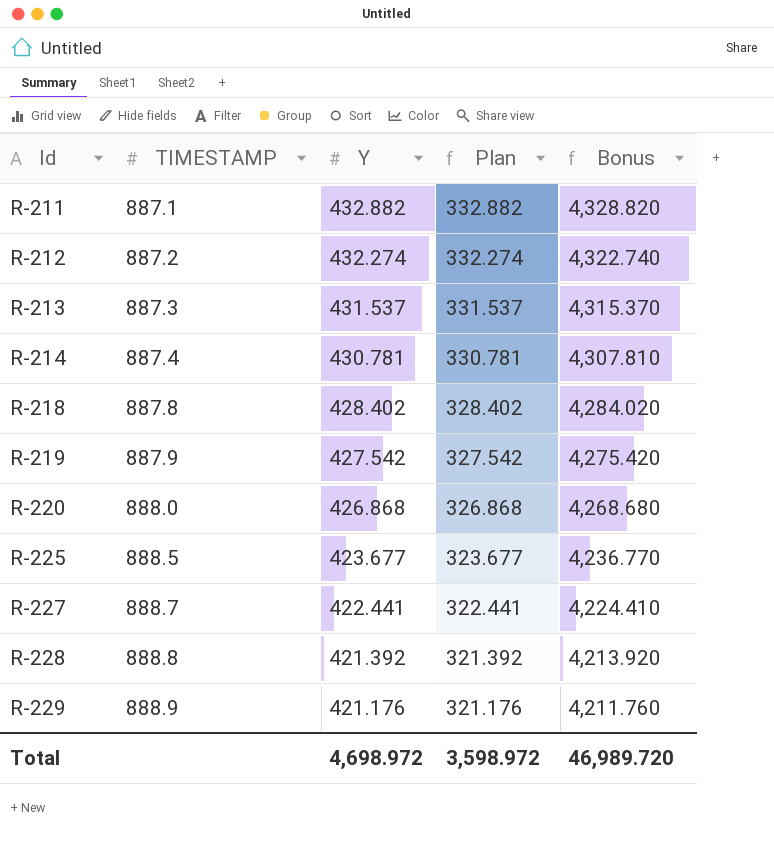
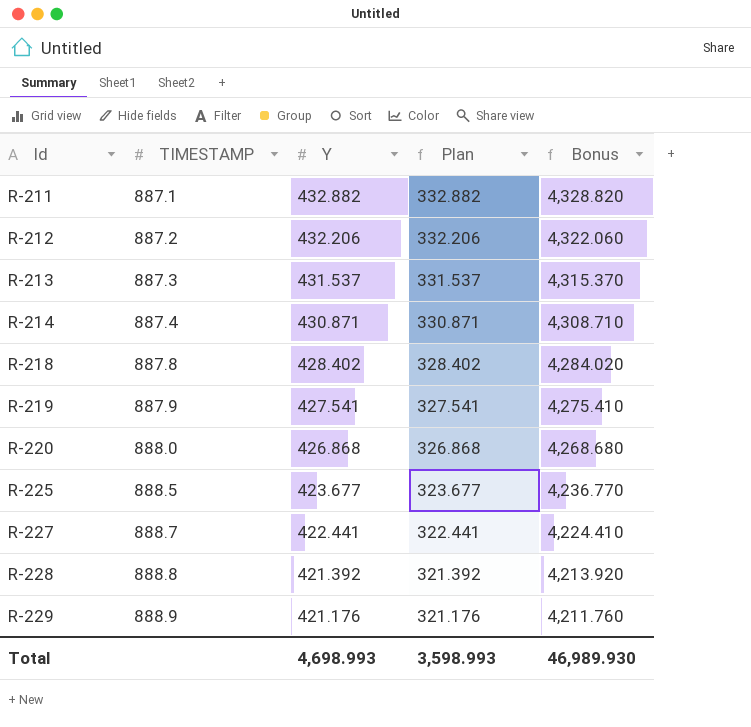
R-212 | Y: 432.274 -> 432.206
R-212 | Plan: 332.274 -> 332.206
R-212 | Bonus: 4,322.740 -> 4,322.060
R-214 | Y: 430.781 -> 430.871
R-214 | Plan: 330.781 -> 330.871
R-214 | Bonus: 4,307.810 -> 4,308.710
R-219 | Y: 427.542 -> 427.541
R-219 | Plan: 327.542 -> 327.541
R-219 | Bonus: 4,275.420 -> 4,275.410
Total | Y: 4,698.972 -> 4,698.993
Total | Plan: 3,598.972 -> 3,598.993
Total | Bonus: 46,989.720 -> 46,989.930

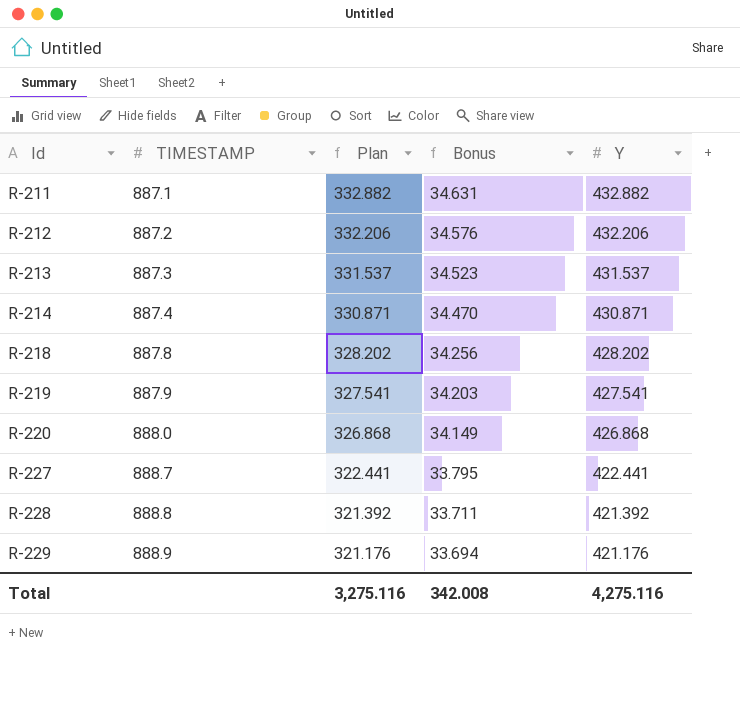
column Bonus | formula: [Y] * 10 -> [Y] * 0.08
column Y | position: 3 -> 5
row R-225: 888.5 | 423.677 | 323.677 | 4,236.770 -> none
R-218 | Plan: 328.402 -> 328.202
R-218 | Y: 428.402 -> 428.202
Total | Plan: 3,598.993 -> 3,275.116
Total | Bonus: 46,989.930 -> 342.008
Total | Y: 4,698.993 -> 4,275.116

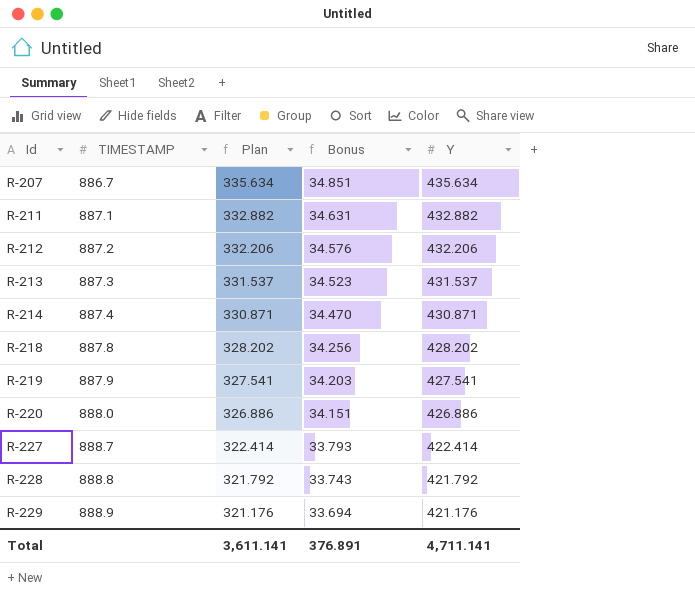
row R-207: none -> 886.7 | 335.634 | 34.851 | 435.634
R-220 | Plan: 326.868 -> 326.886
R-220 | Bonus: 34.149 -> 34.151
R-220 | Y: 426.868 -> 426.886
R-227 | Plan: 322.441 -> 322.414
R-227 | Bonus: 33.795 -> 33.793
R-227 | Y: 422.441 -> 422.414
R-228 | Plan: 321.392 -> 321.792
R-228 | Bonus: 33.711 -> 33.743
R-228 | Y: 421.392 -> 421.792
Total | Plan: 3,275.116 -> 3,611.141
Total | Bonus: 342.008 -> 376.891
Total | Y: 4,275.116 -> 4,711.141

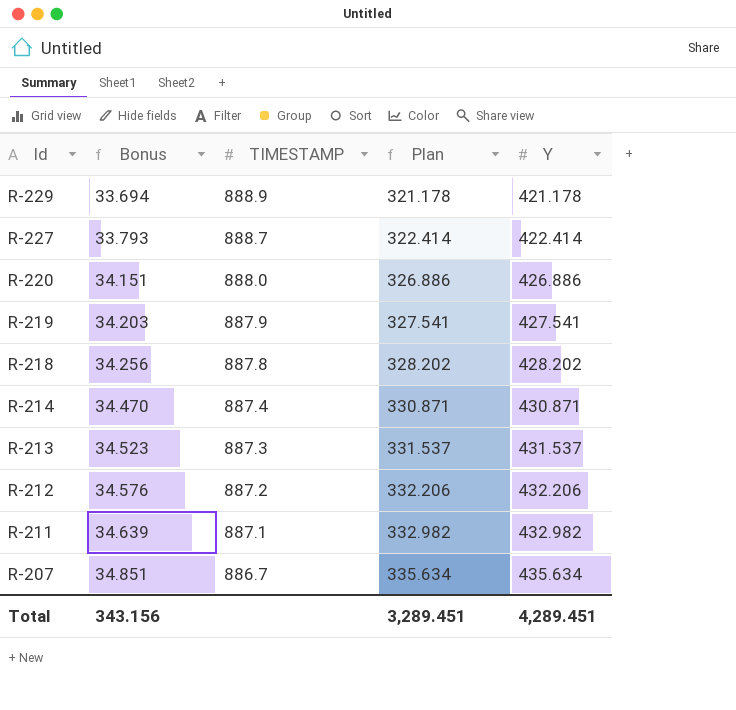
row order: Id ascending -> Id descending
column Bonus | position: 4 -> 2
row R-228: 888.8 | 321.792 | 33.743 | 421.792 -> none
R-229 | Plan: 321.176 -> 321.178
R-229 | Y: 421.176 -> 421.178
R-211 | Bonus: 34.631 -> 34.639
R-211 | Plan: 332.882 -> 332.982
R-211 | Y: 432.882 -> 432.982
Total | Bonus: 376.891 -> 343.156
Total | Plan: 3,611.141 -> 3,289.451
Total | Y: 4,711.141 -> 4,289.451

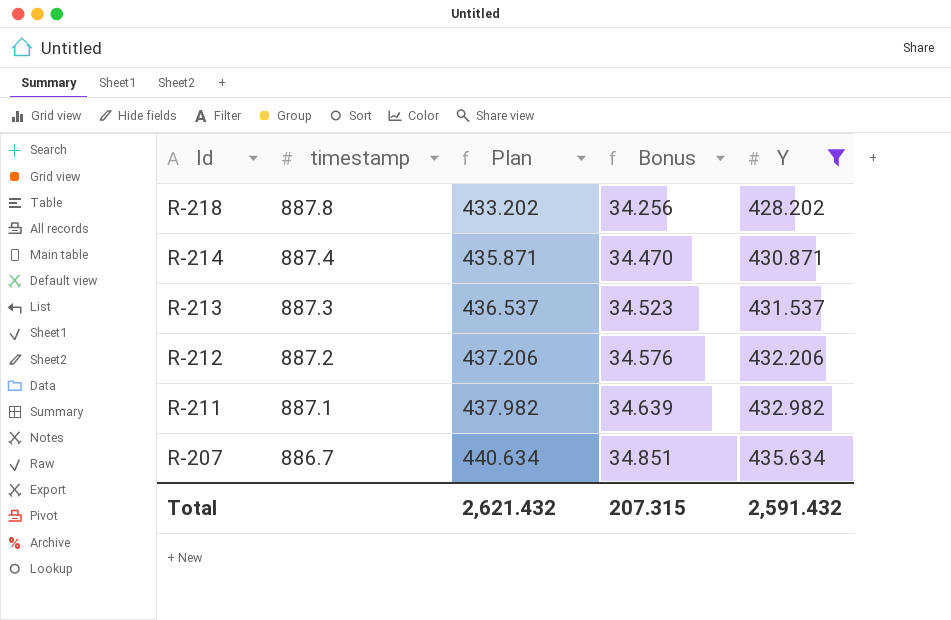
filter: none -> Y >= 428.202
column name: TIMESTAMP -> timestamp
column Plan | formula: [Y] - 100 -> [Y] + 5
column Bonus | position: 2 -> 4
Total | Plan: 3,289.451 -> 2,621.432
Total | Bonus: 343.156 -> 207.315
Total | Y: 4,289.451 -> 2,591.432

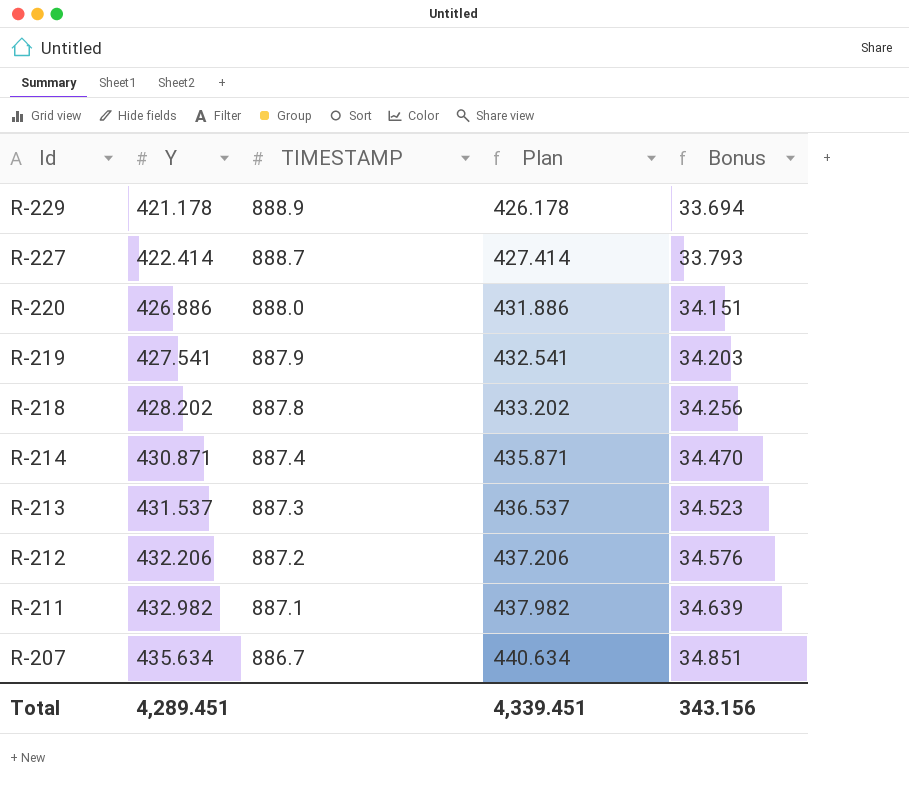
filter: Y >= 428.202 -> none
column Y | position: 5 -> 2
column name: timestamp -> TIMESTAMP
Total | Y: 2,591.432 -> 4,289.451
Total | Plan: 2,621.432 -> 4,339.451
Total | Bonus: 207.315 -> 343.156

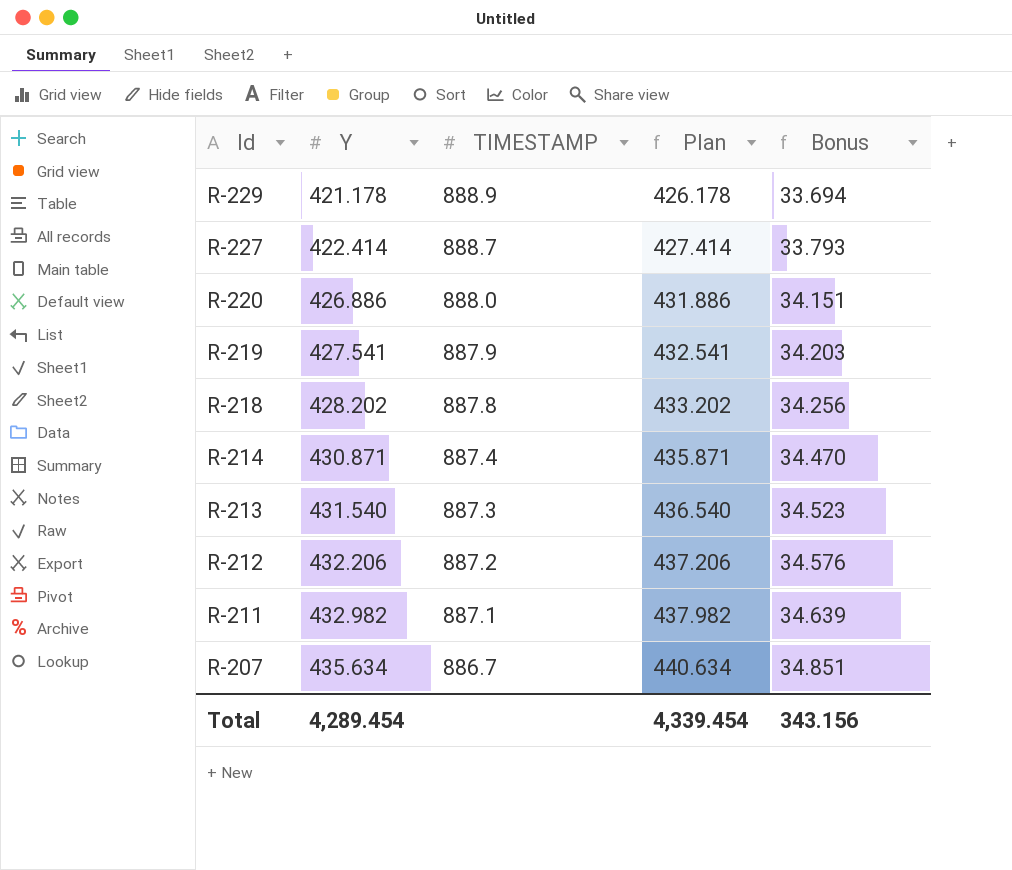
R-213 | Y: 431.537 -> 431.540
R-213 | Plan: 436.537 -> 436.540
Total | Y: 4,289.451 -> 4,289.454
Total | Plan: 4,339.451 -> 4,339.454

